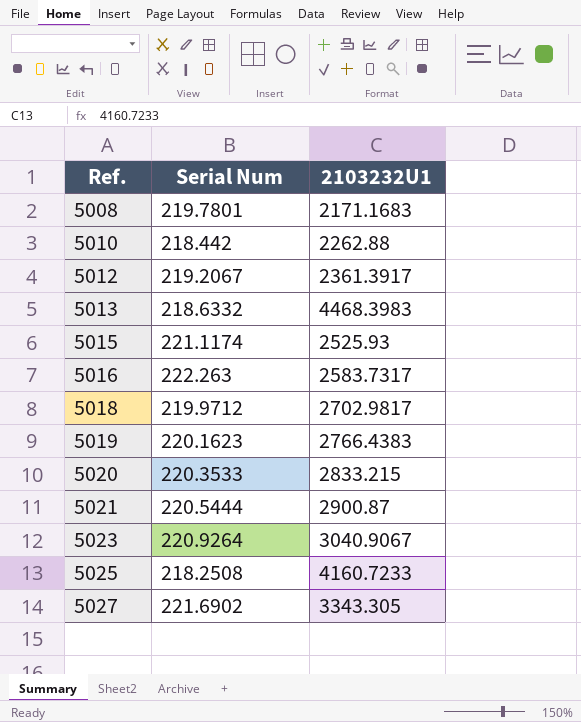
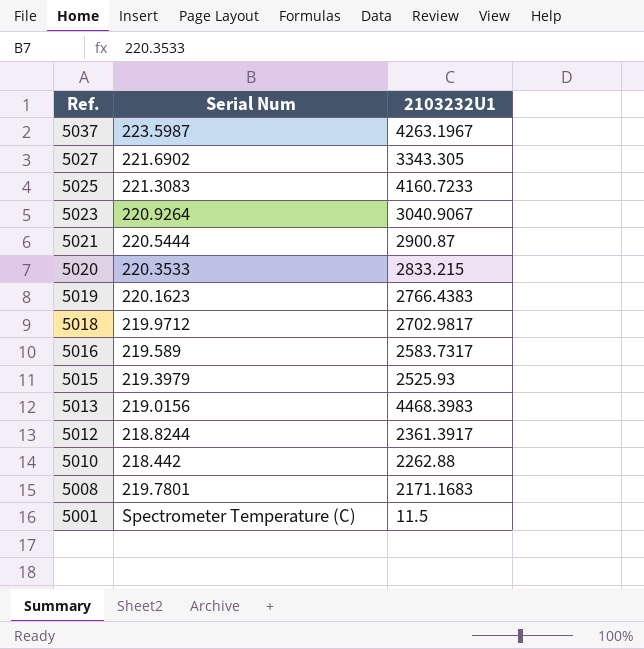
row order: Ref. ascending -> Ref. descending
row 5037: none -> 223.5987 | 4263.1967
5025 | Serial Num: 218.2508 -> 221.3083
5016 | Serial Num: 222.263 -> 219.589
5015 | Serial Num: 221.1174 -> 219.3979
5013 | Serial Num: 218.6332 -> 219.0156
5012 | Serial Num: 219.2067 -> 218.8244
row 5001: none -> Spectrometer Temperature (C) | 11.5

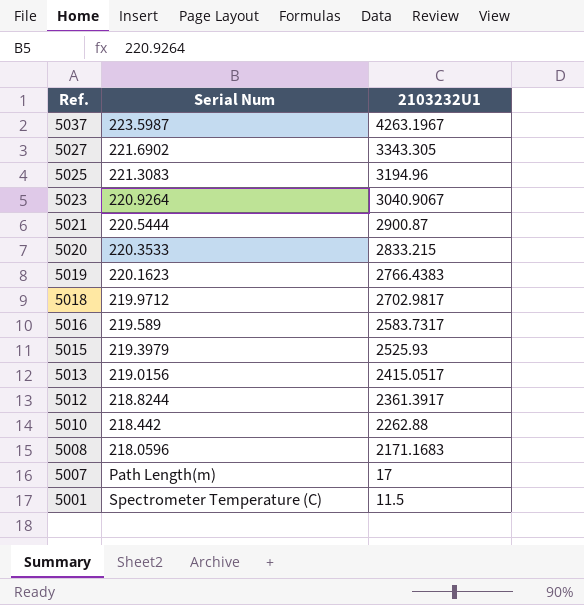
5025 | 2103232U1: 4160.7233 -> 3194.96
5013 | 2103232U1: 4468.3983 -> 2415.0517
5008 | Serial Num: 219.7801 -> 218.0596
row 5007: none -> Path Length(m) | 17

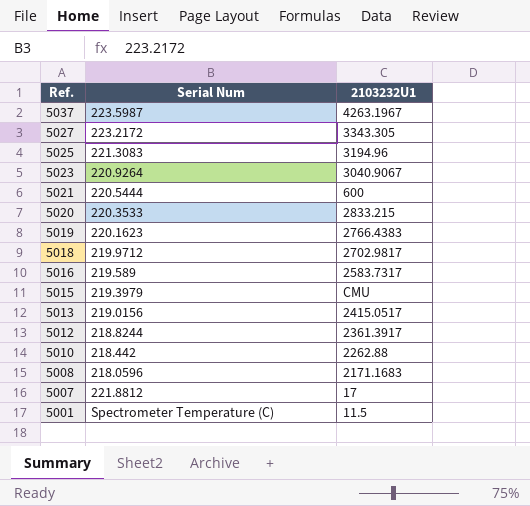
5027 | Serial Num: 221.6902 -> 223.2172
5021 | 2103232U1: 2900.87 -> 600
5015 | 2103232U1: 2525.93 -> CMU
5007 | Serial Num: Path Length(m) -> 221.8812

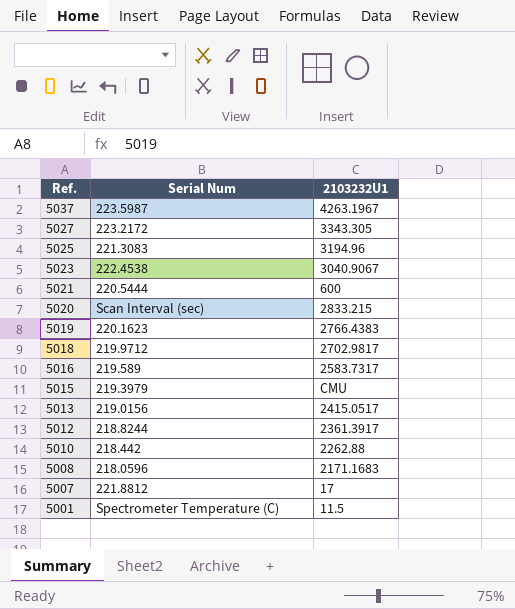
5023 | Serial Num: 220.9264 -> 222.4538
5020 | Serial Num: 220.3533 -> Scan Interval (sec)

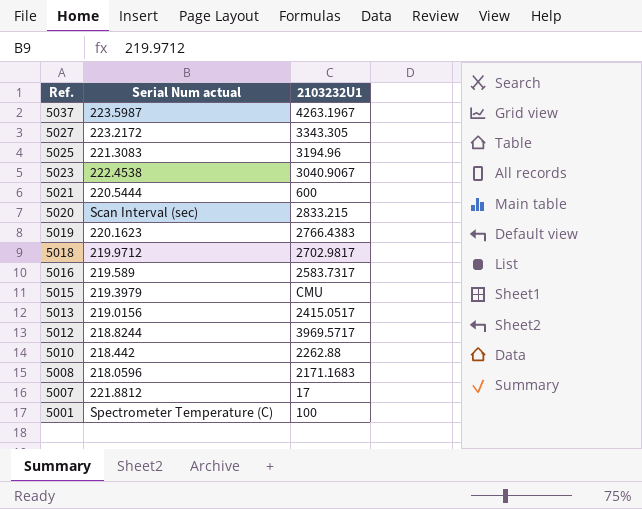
column name: Serial Num -> Serial Num actual
5012 | 2103232U1: 2361.3917 -> 3969.5717
5001 | 2103232U1: 11.5 -> 100

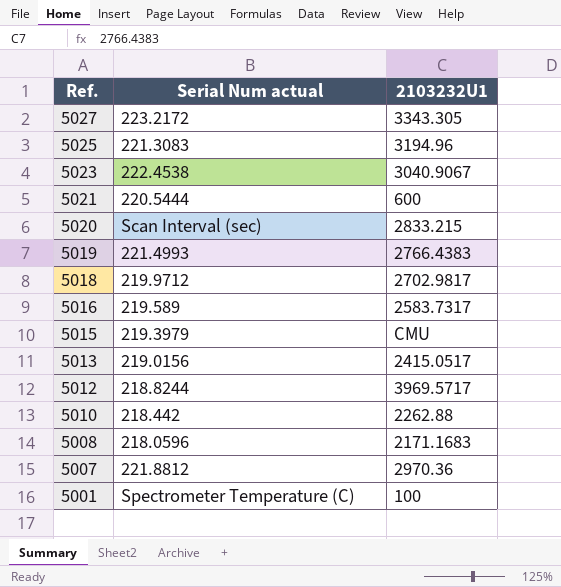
row 5037: 223.5987 | 4263.1967 -> none
5019 | Serial Num actual: 220.1623 -> 221.4993
5007 | 2103232U1: 17 -> 2970.36

